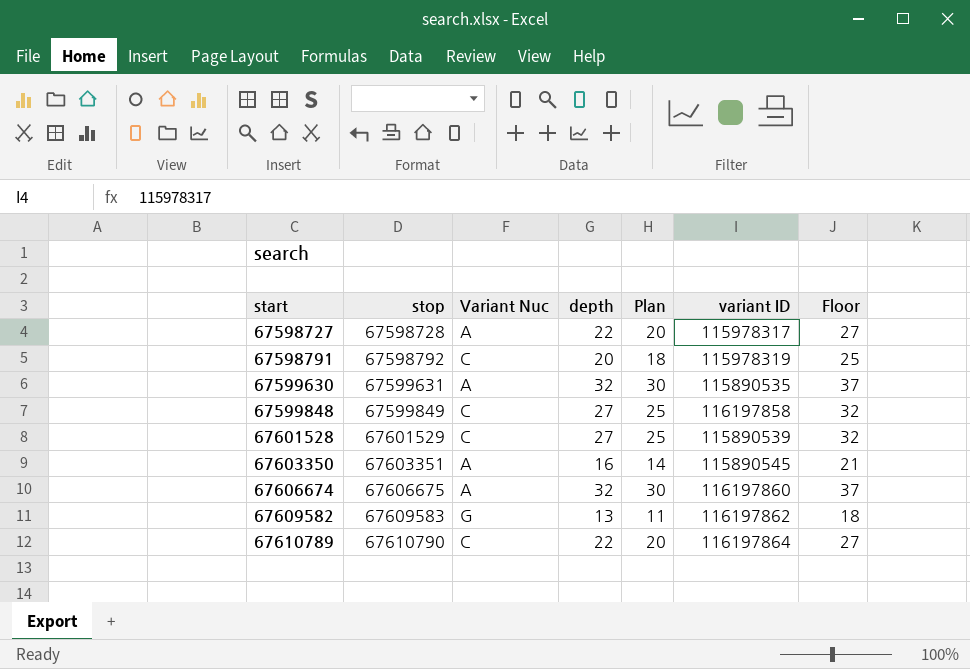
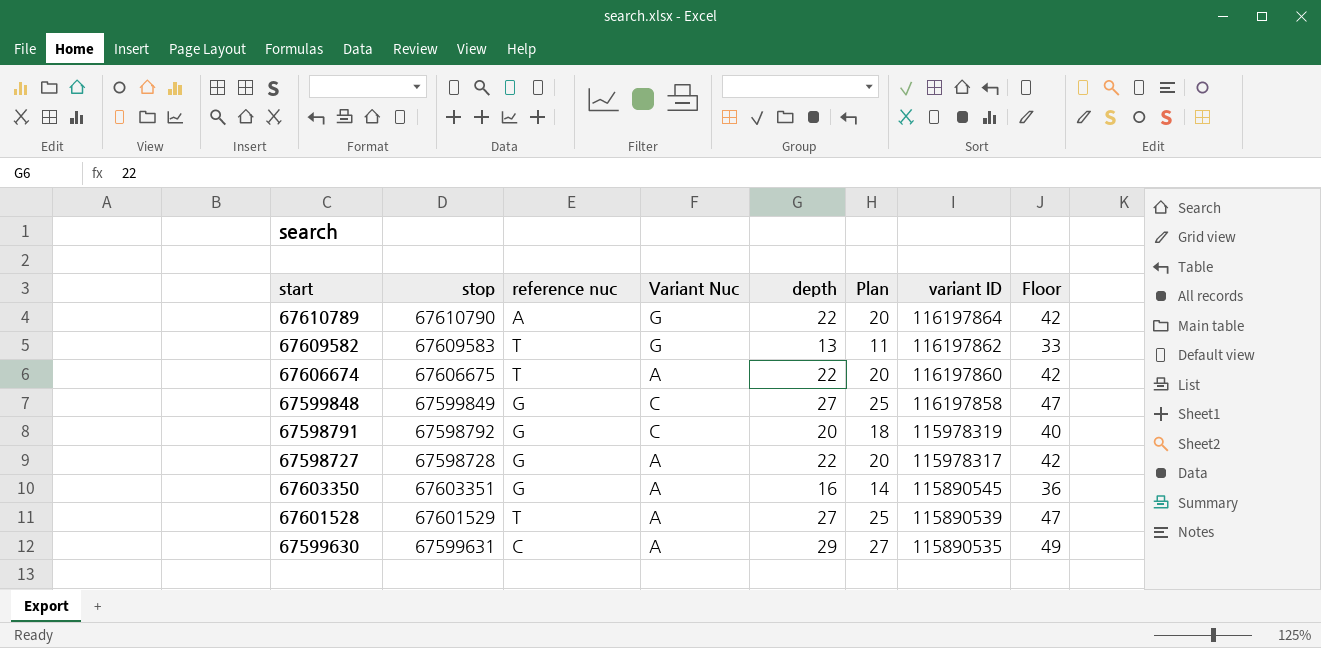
row order: start ascending -> variant ID descending
column reference nuc | position: none -> 3
column Floor | formula: [depth] + 5 -> [depth] + 20
67610789 | Variant Nuc: C -> G
67606674 | depth: 32 -> 22
67606674 | Plan: 30 -> 20
67601528 | Variant Nuc: C -> A
67599630 | depth: 32 -> 29
67599630 | Plan: 30 -> 27

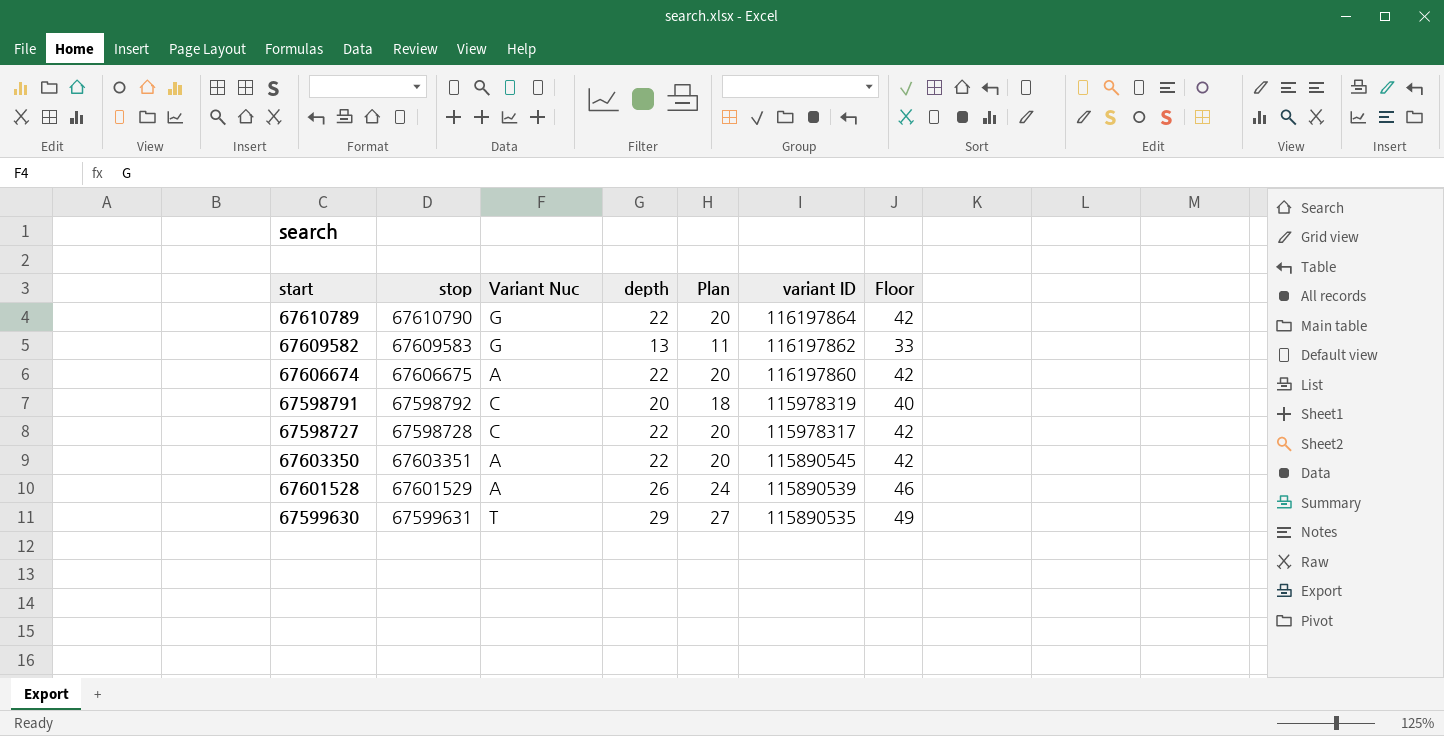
column reference nuc | position: 3 -> none
row 67599848: 67599849 | G | C | 27 | 25 | 116197858 | 47 -> none
67598727 | Variant Nuc: A -> C
67603350 | depth: 16 -> 22
67603350 | Plan: 14 -> 20
67603350 | Floor: 36 -> 42
67601528 | depth: 27 -> 26
67601528 | Plan: 25 -> 24
67601528 | Floor: 47 -> 46
67599630 | Variant Nuc: A -> T

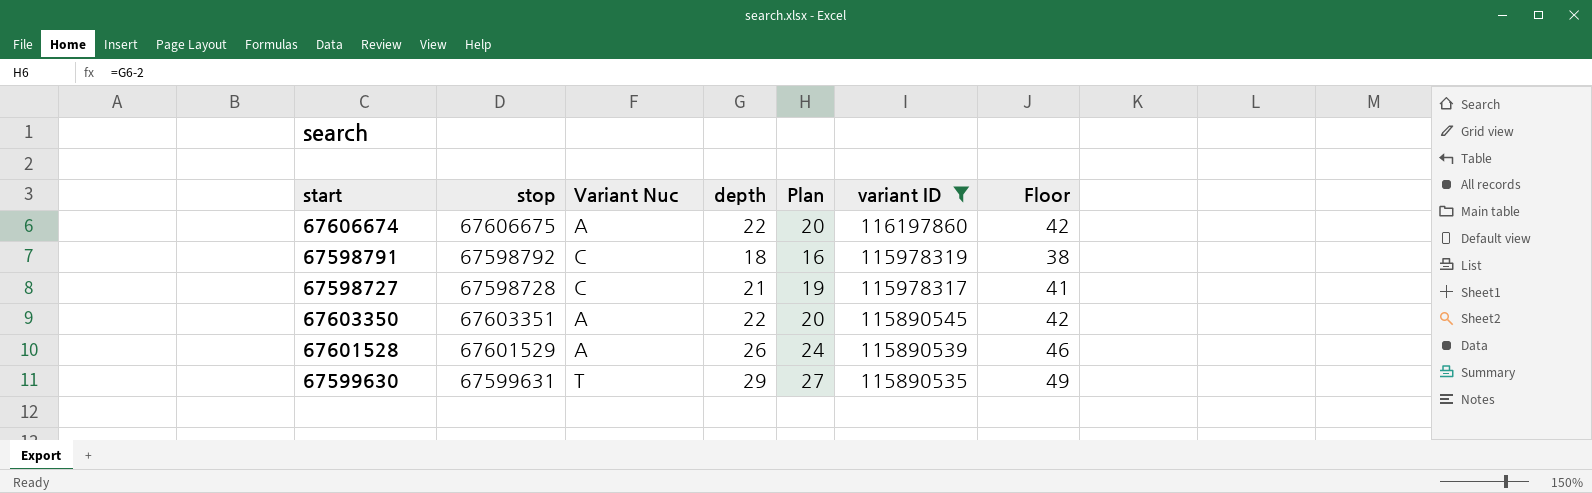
filter: none -> variant ID <= 116197860
67598791 | depth: 20 -> 18
67598791 | Plan: 18 -> 16
67598791 | Floor: 40 -> 38
67598727 | depth: 22 -> 21
67598727 | Plan: 20 -> 19
67598727 | Floor: 42 -> 41

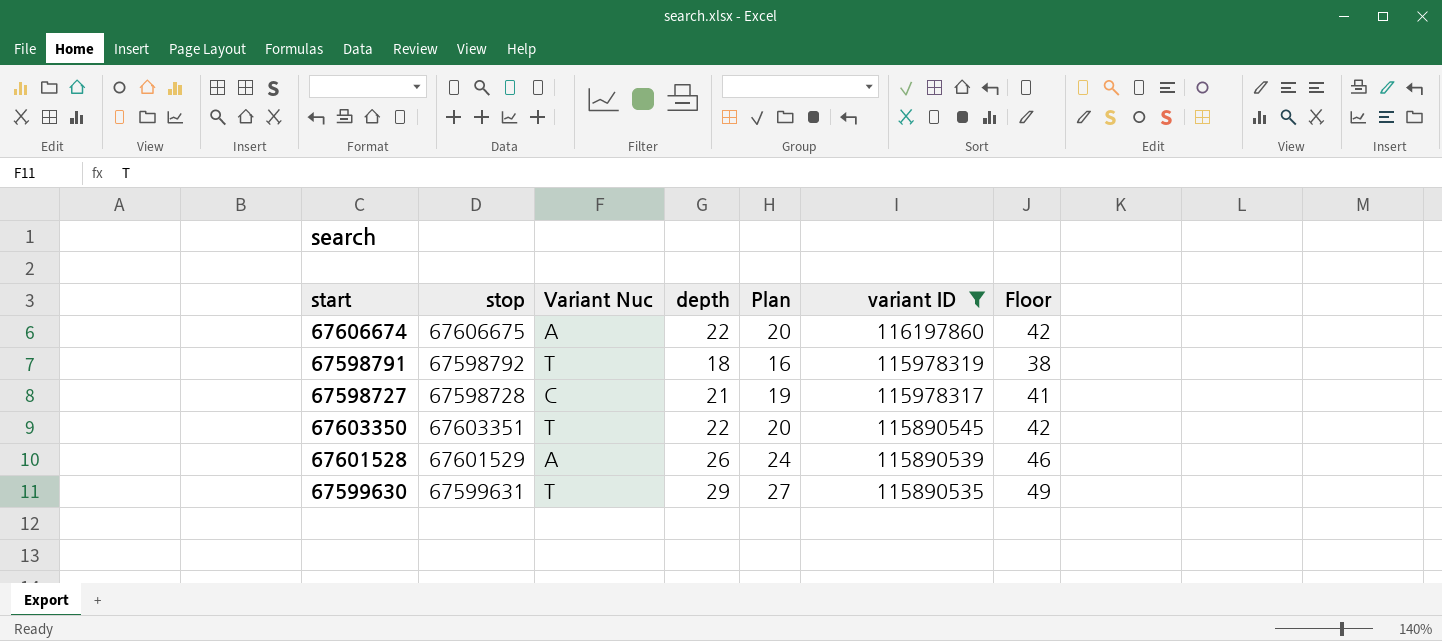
67598791 | Variant Nuc: C -> T
67603350 | Variant Nuc: A -> T

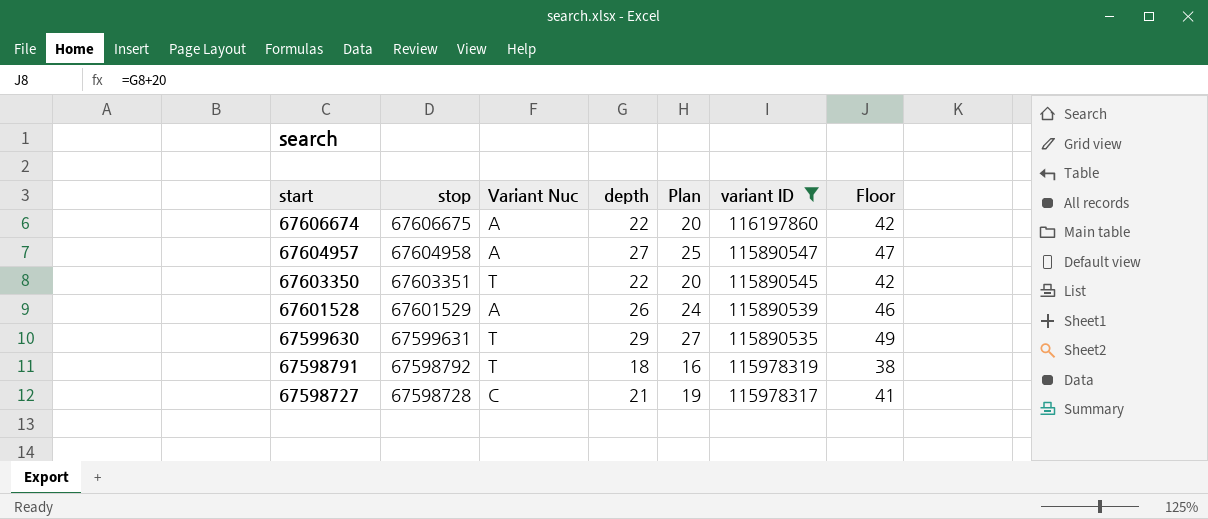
row order: variant ID descending -> start descending
row 67604957: none -> 67604958 | A | 27 | 25 | 115890547 | 47

